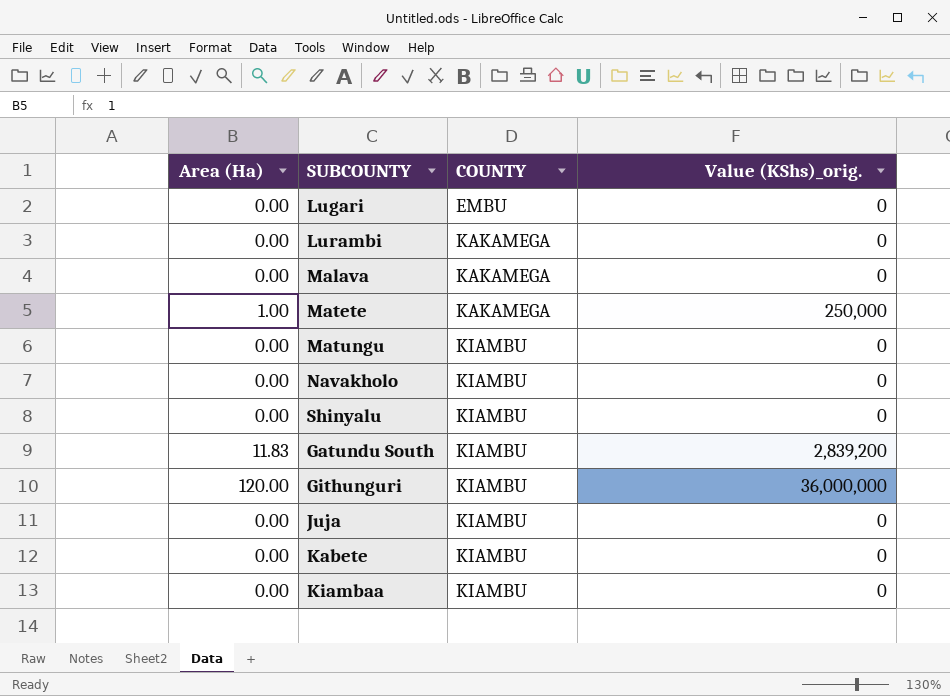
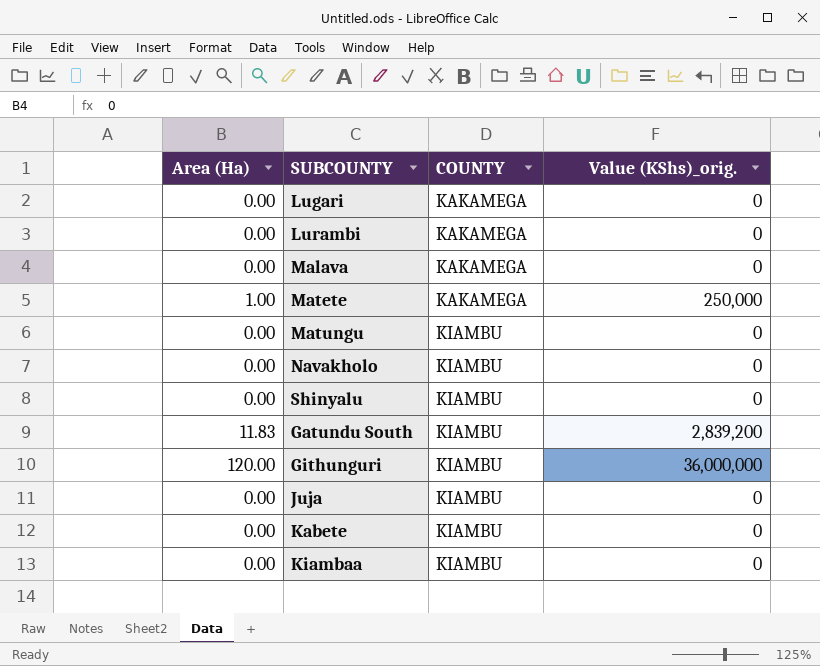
Lugari | COUNTY: EMBU -> KAKAMEGA

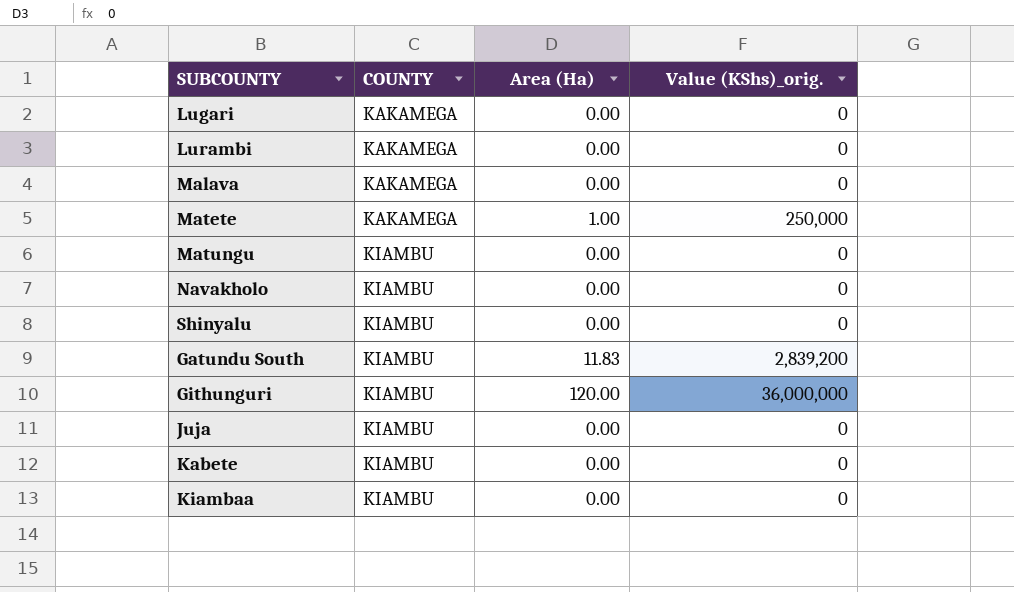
column Area (Ha) | position: 1 -> 3

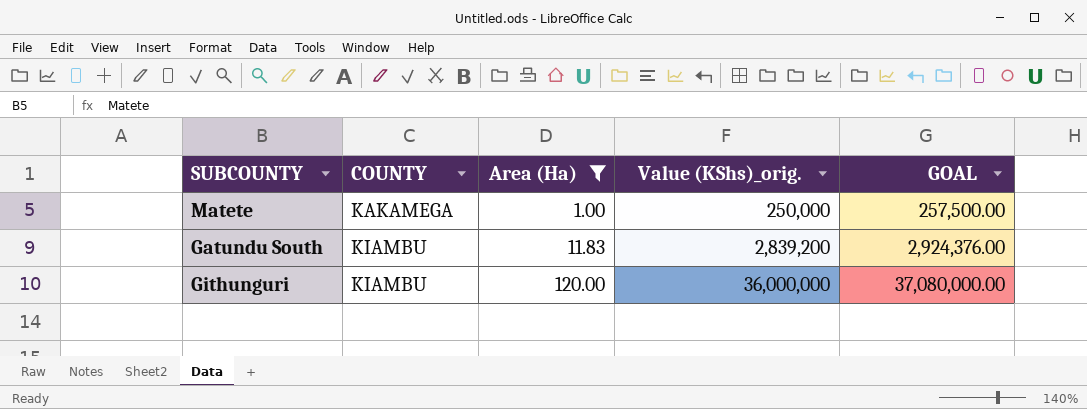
filter: none -> Area (Ha) != 0.00
column GOAL | formula: none -> [Value (KShs)_orig.] * 1.03

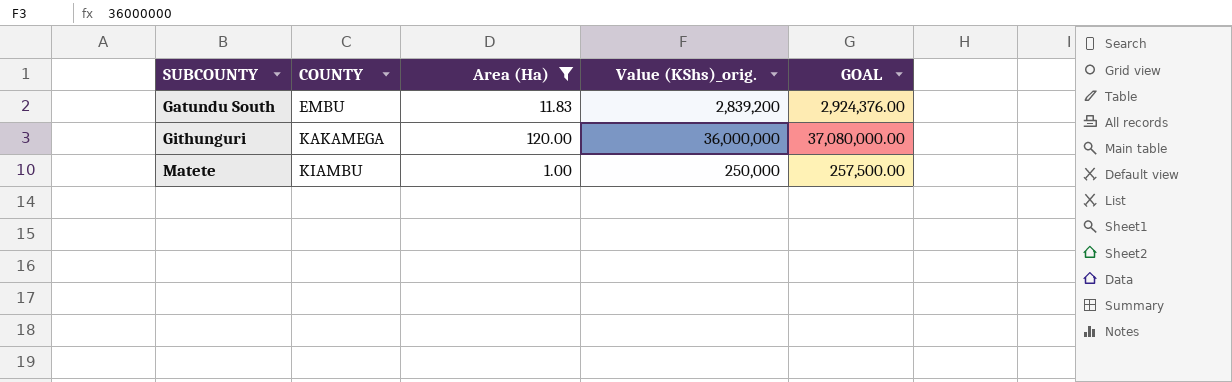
row order: COUNTY ascending -> SUBCOUNTY ascending
Gatundu South | COUNTY: KIAMBU -> EMBU
Githunguri | COUNTY: KIAMBU -> KAKAMEGA
Matete | COUNTY: KAKAMEGA -> KIAMBU

